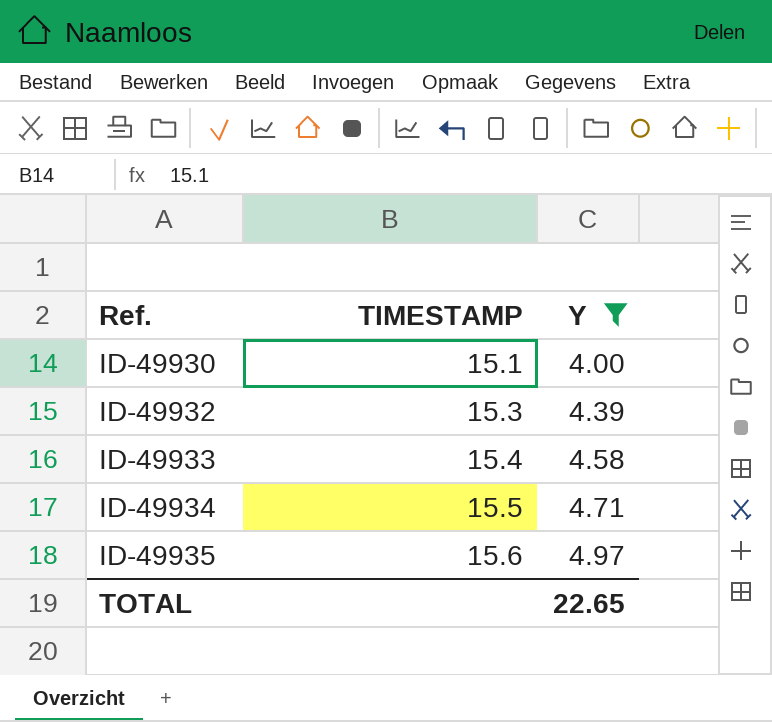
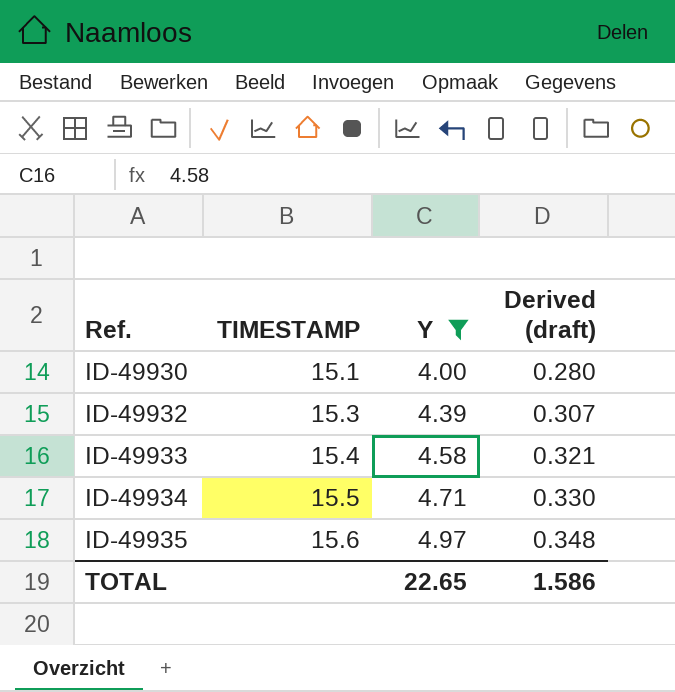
column Derived (draft) | formula: none -> [Y] * 0.07

